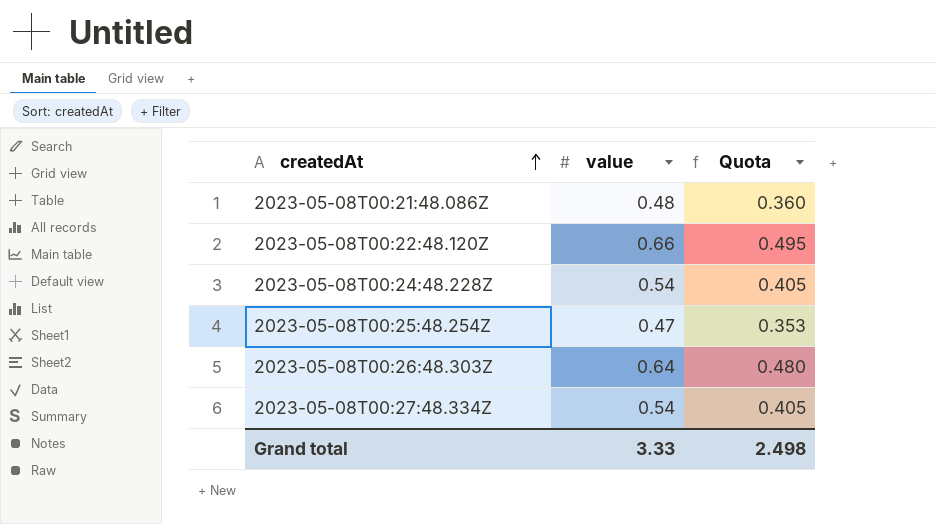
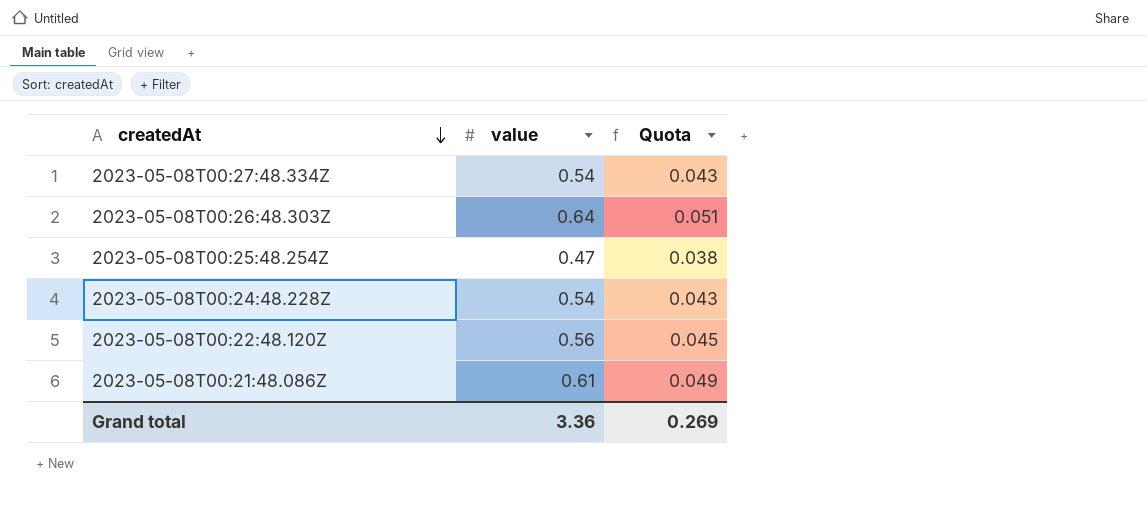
row order: createdAt ascending -> createdAt descending
column Quota | formula: [value] * 0.75 -> [value] * 0.08
2023-05-08T00:22:48.120Z | value: 0.66 -> 0.56
2023-05-08T00:21:48.086Z | value: 0.48 -> 0.61
Grand total | value: 3.33 -> 3.36
Grand total | Quota: 2.498 -> 0.269

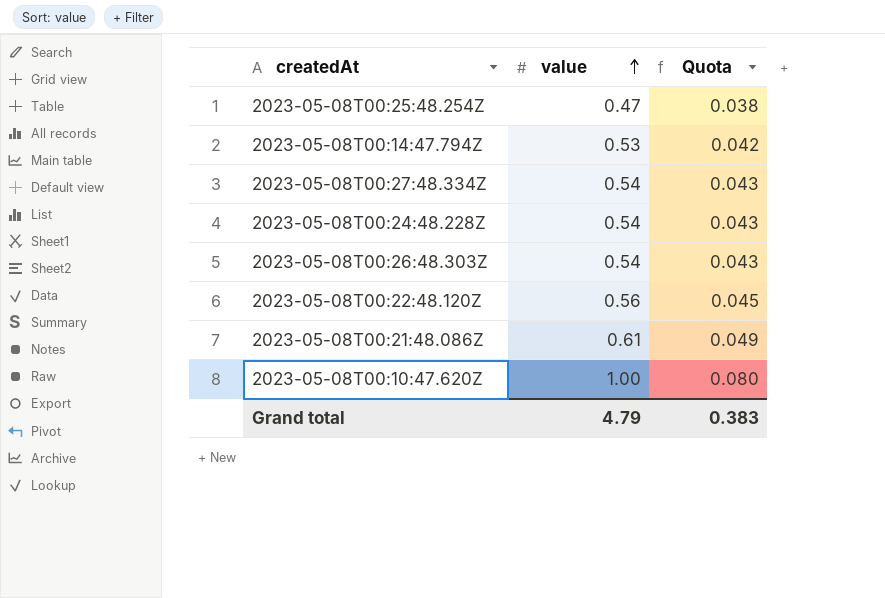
row order: createdAt descending -> value ascending
row 2023-05-08T00:14:47.794Z: none -> 0.53 | 0.042
2023-05-08T00:26:48.303Z | value: 0.64 -> 0.54
2023-05-08T00:26:48.303Z | Quota: 0.051 -> 0.043
row 2023-05-08T00:10:47.620Z: none -> 1.00 | 0.080
Grand total | value: 3.36 -> 4.79
Grand total | Quota: 0.269 -> 0.383

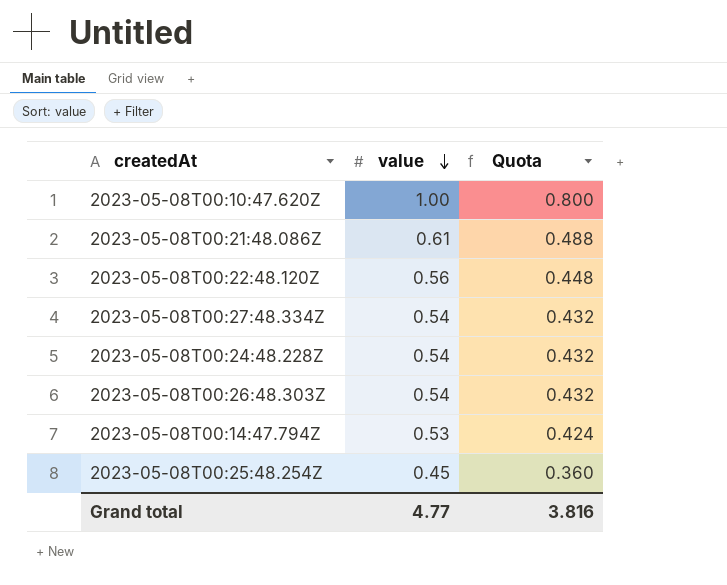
row order: value ascending -> value descending
column Quota | formula: [value] * 0.08 -> [value] * 0.8
2023-05-08T00:25:48.254Z | value: 0.47 -> 0.45
Grand total | value: 4.79 -> 4.77
Grand total | Quota: 0.383 -> 3.816

